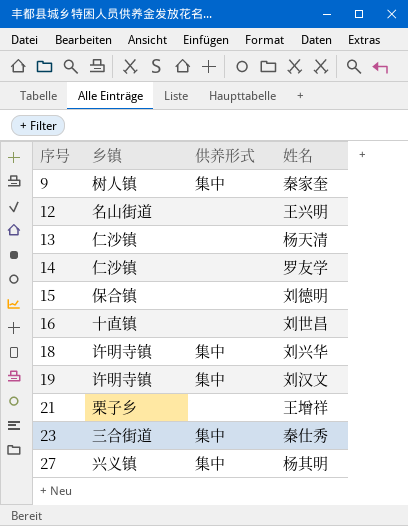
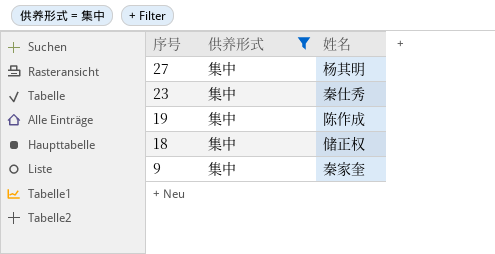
filter: none -> 供养形式 = 集中
row order: 序号 ascending -> 序号 descending
column 乡镇 | position: 2 -> none
19 | 姓名: 刘汉文 -> 陈作成
18 | 姓名: 刘兴华 -> 储正权

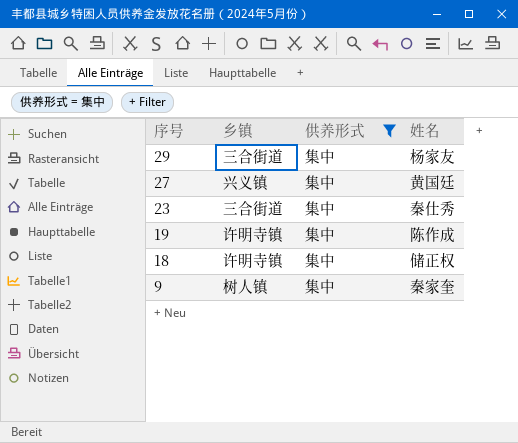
column 乡镇 | position: none -> 2
row 29: none -> 三合街道 | 集中 | 杨家友
27 | 姓名: 杨其明 -> 黄国廷

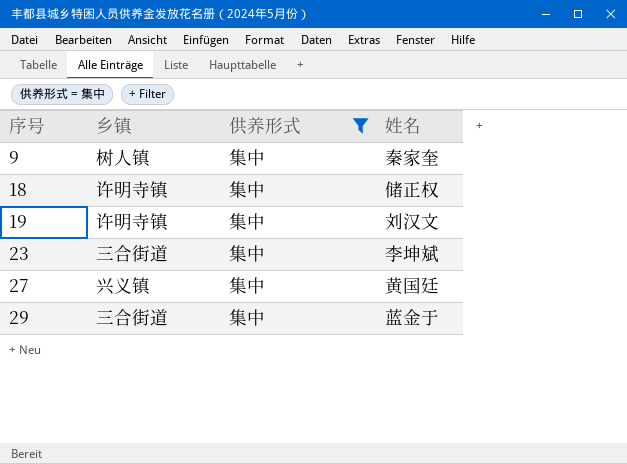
row order: 序号 descending -> 序号 ascending
19 | 姓名: 陈作成 -> 刘汉文
23 | 姓名: 秦仕秀 -> 李坤斌
29 | 姓名: 杨家友 -> 蓝金于

